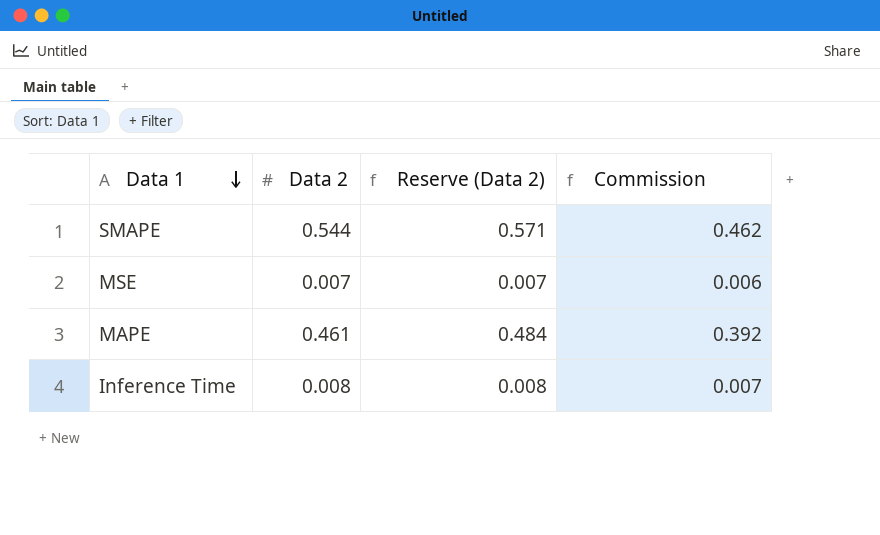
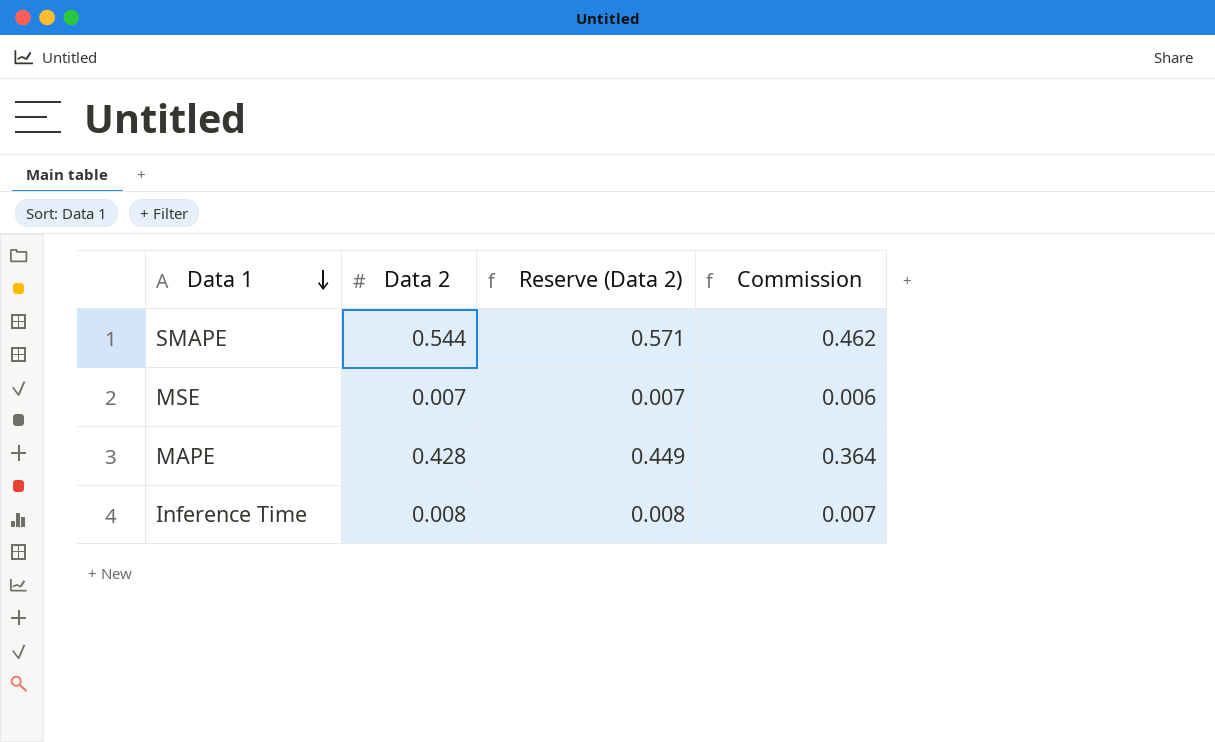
MAPE | Data 2: 0.461 -> 0.428
MAPE | Reserve (Data 2): 0.484 -> 0.449
MAPE | Commission: 0.392 -> 0.364

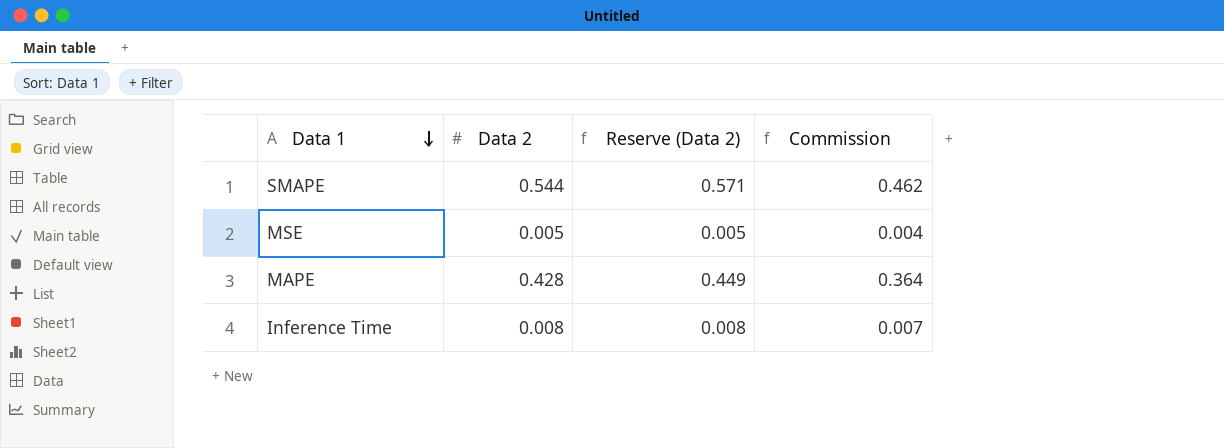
MSE | Data 2: 0.007 -> 0.005
MSE | Reserve (Data 2): 0.007 -> 0.005
MSE | Commission: 0.006 -> 0.004

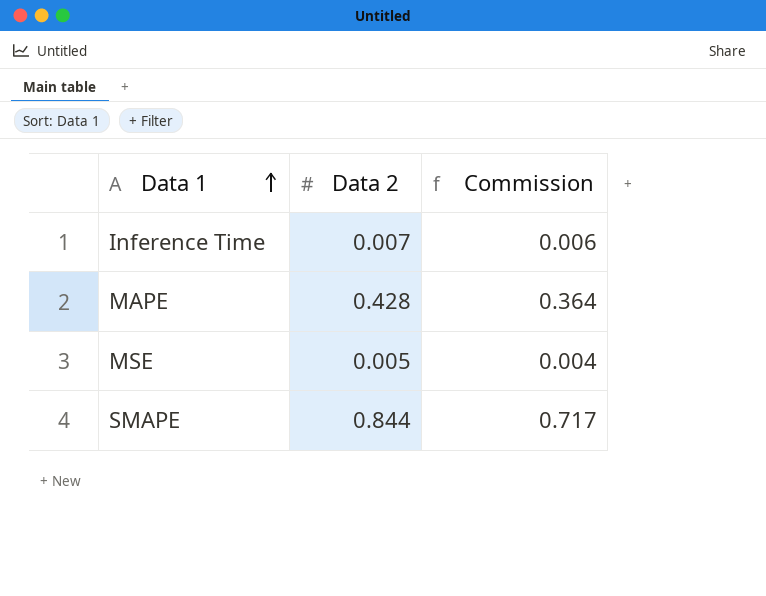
row order: Data 1 descending -> Data 1 ascending
column Reserve (Data 2) | formula: [Data 2] * 1.05 -> none
Inference Time | Data 2: 0.008 -> 0.007
Inference Time | Commission: 0.007 -> 0.006
SMAPE | Data 2: 0.544 -> 0.844
SMAPE | Commission: 0.462 -> 0.717

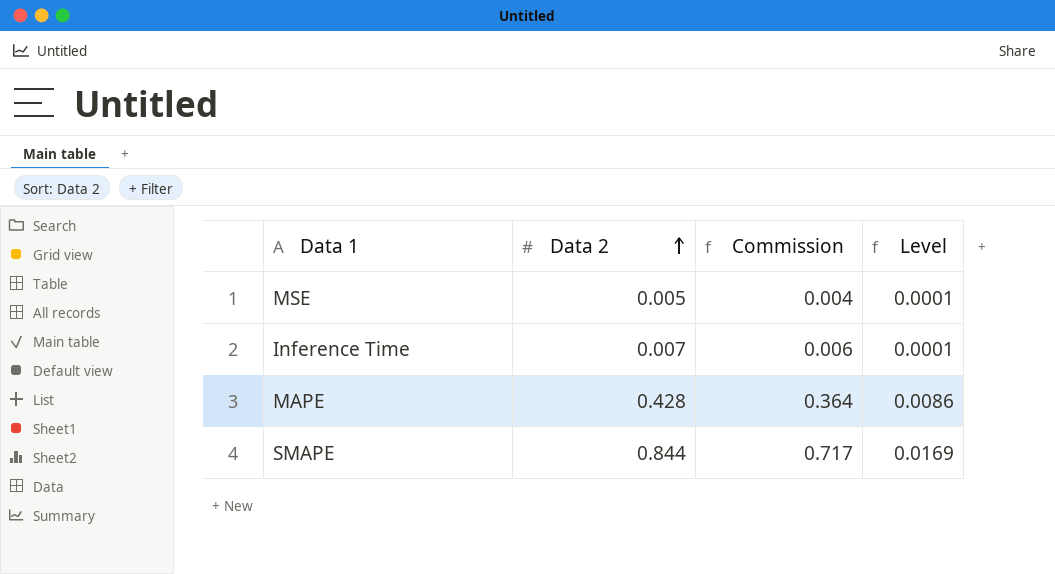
row order: Data 1 ascending -> Data 2 ascending
column Level | formula: none -> [Data 2] * 0.02

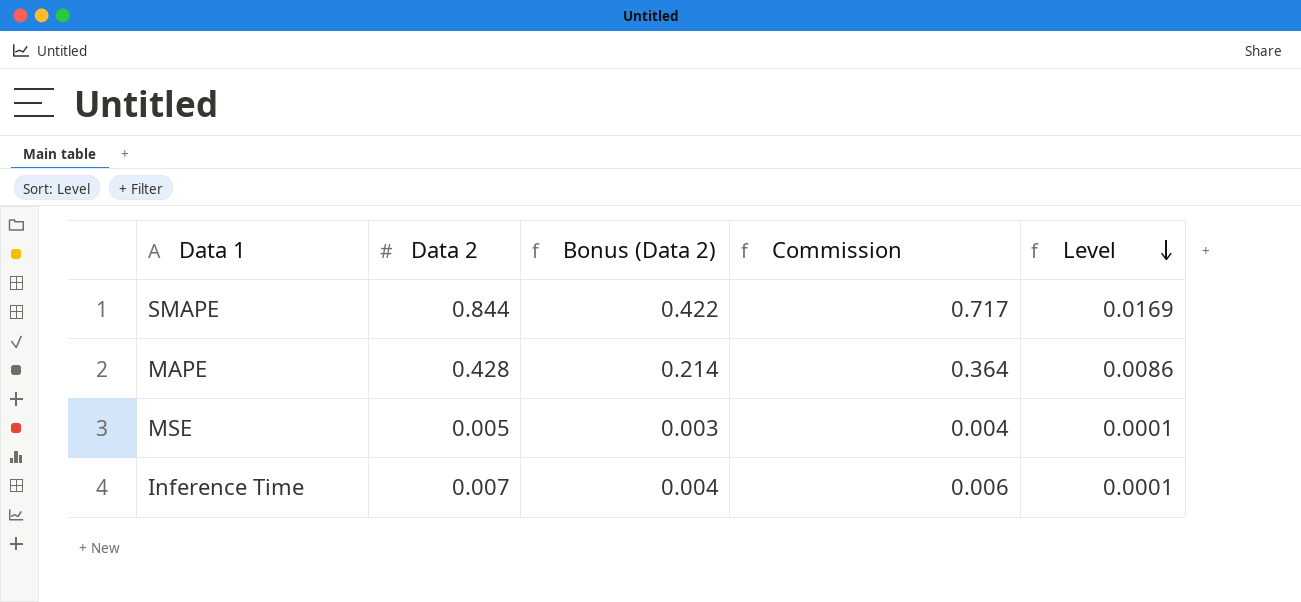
row order: Data 2 ascending -> Level descending
column Bonus (Data 2) | formula: none -> [Data 2] * 0.5

